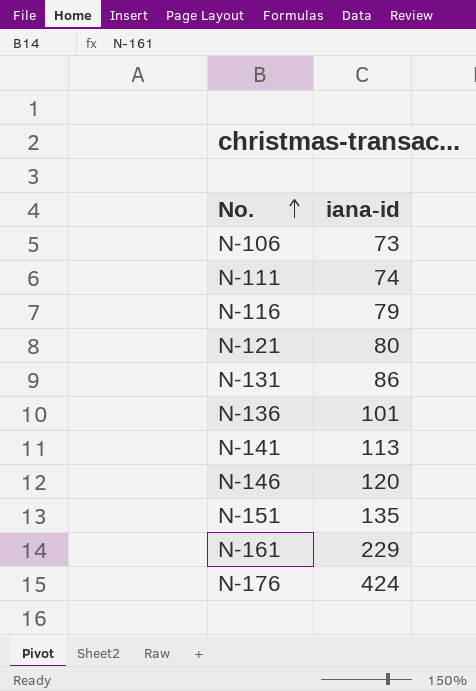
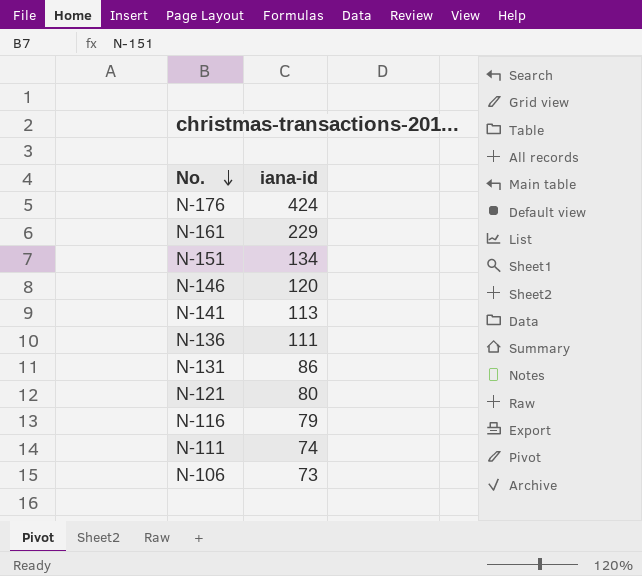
row order: No. ascending -> No. descending
N-151 | iana-id: 135 -> 134
N-136 | iana-id: 101 -> 111

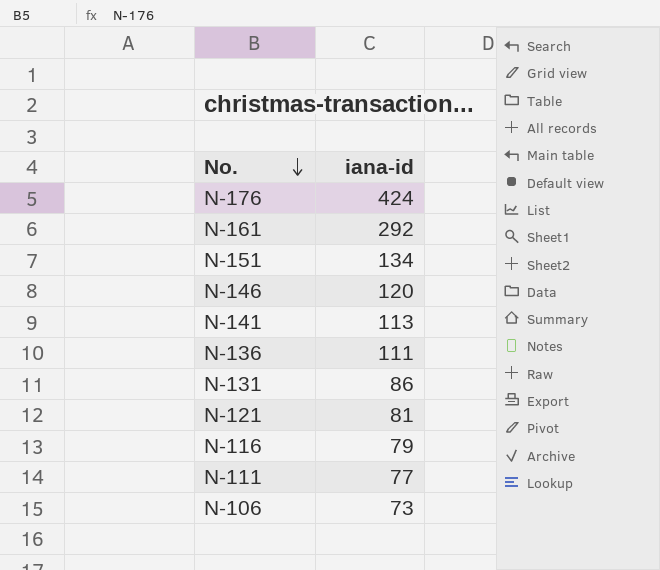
N-161 | iana-id: 229 -> 292
N-121 | iana-id: 80 -> 81
N-111 | iana-id: 74 -> 77

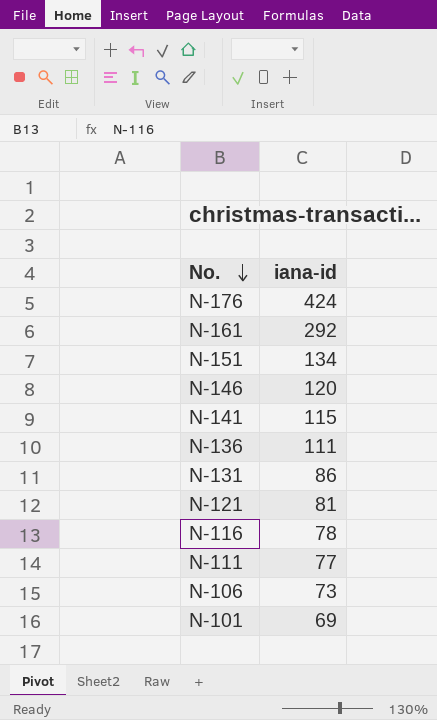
N-141 | iana-id: 113 -> 115
N-116 | iana-id: 79 -> 78
row N-101: none -> 69

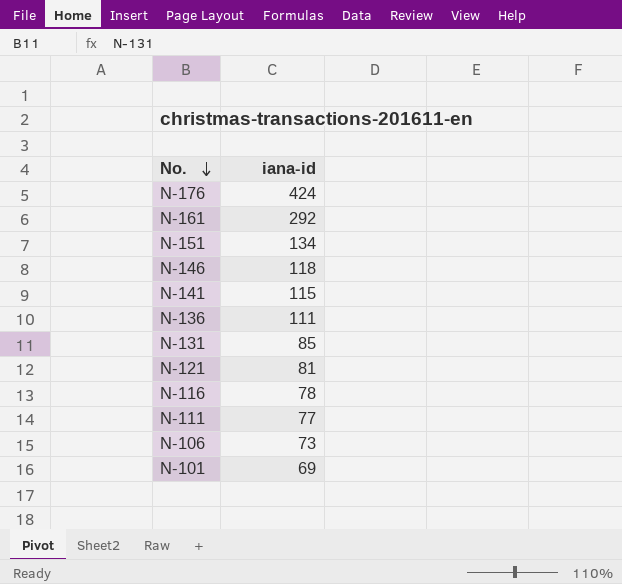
N-146 | iana-id: 120 -> 118
N-131 | iana-id: 86 -> 85

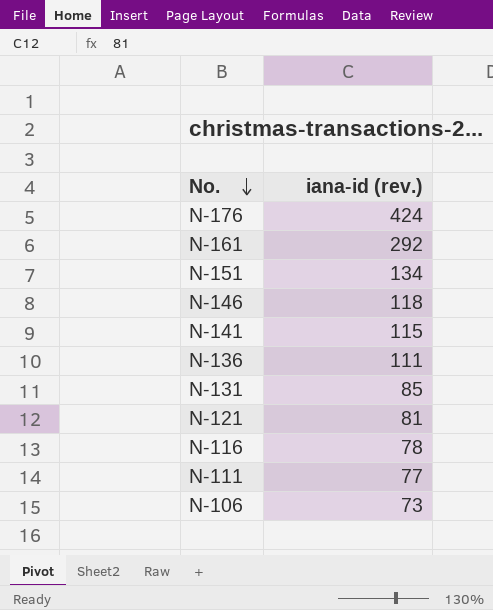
column name: iana-id -> iana-id (rev.)
row N-101: 69 -> none

